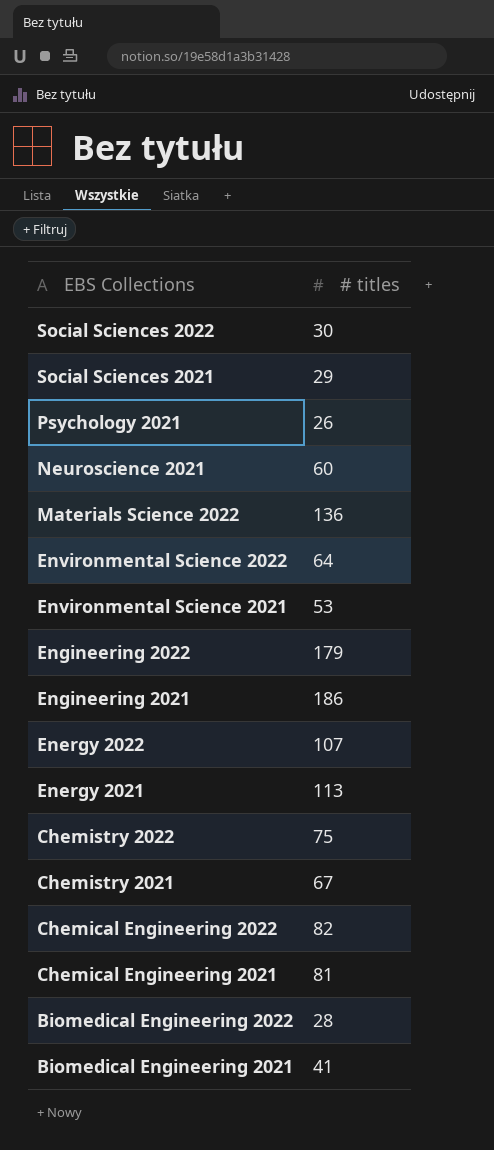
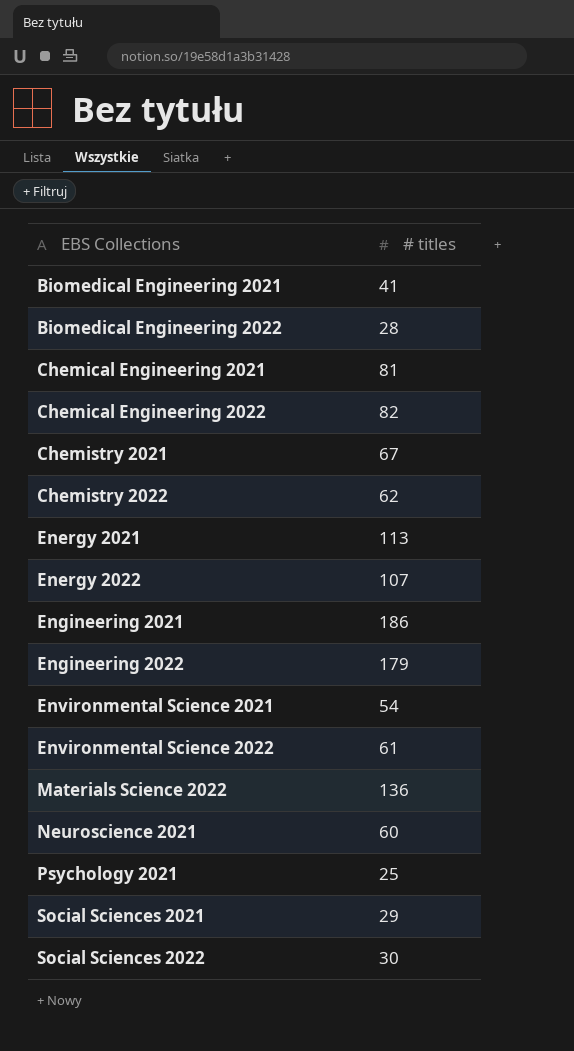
row order: EBS Collections descending -> EBS Collections ascending
Chemistry 2022 | # titles: 75 -> 62
Environmental Science 2021 | # titles: 53 -> 54
Environmental Science 2022 | # titles: 64 -> 61
Psychology 2021 | # titles: 26 -> 25

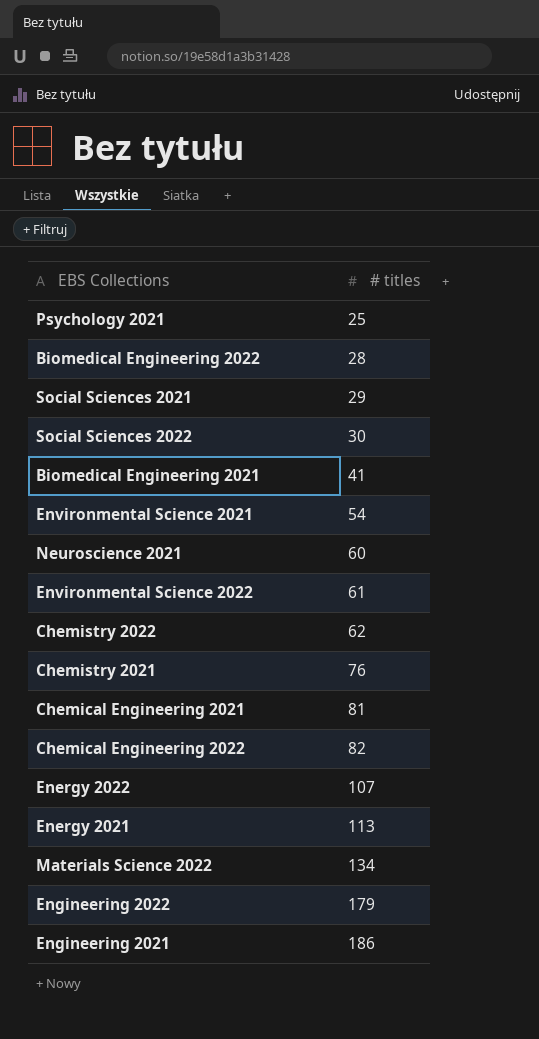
row order: EBS Collections ascending -> # titles ascending
Chemistry 2021 | # titles: 67 -> 76
Materials Science 2022 | # titles: 136 -> 134

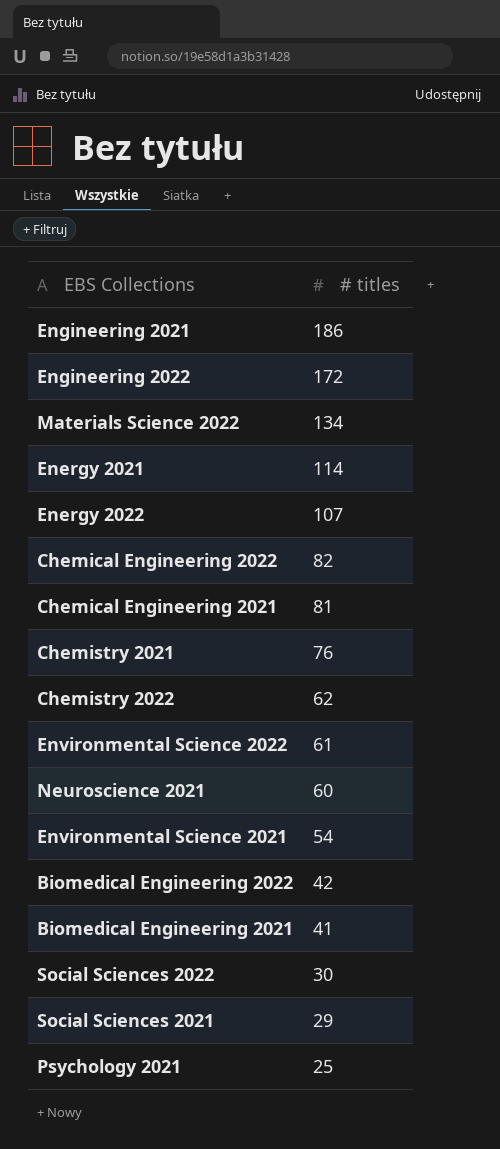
row order: # titles ascending -> # titles descending
Engineering 2022 | # titles: 179 -> 172
Energy 2021 | # titles: 113 -> 114
Biomedical Engineering 2022 | # titles: 28 -> 42

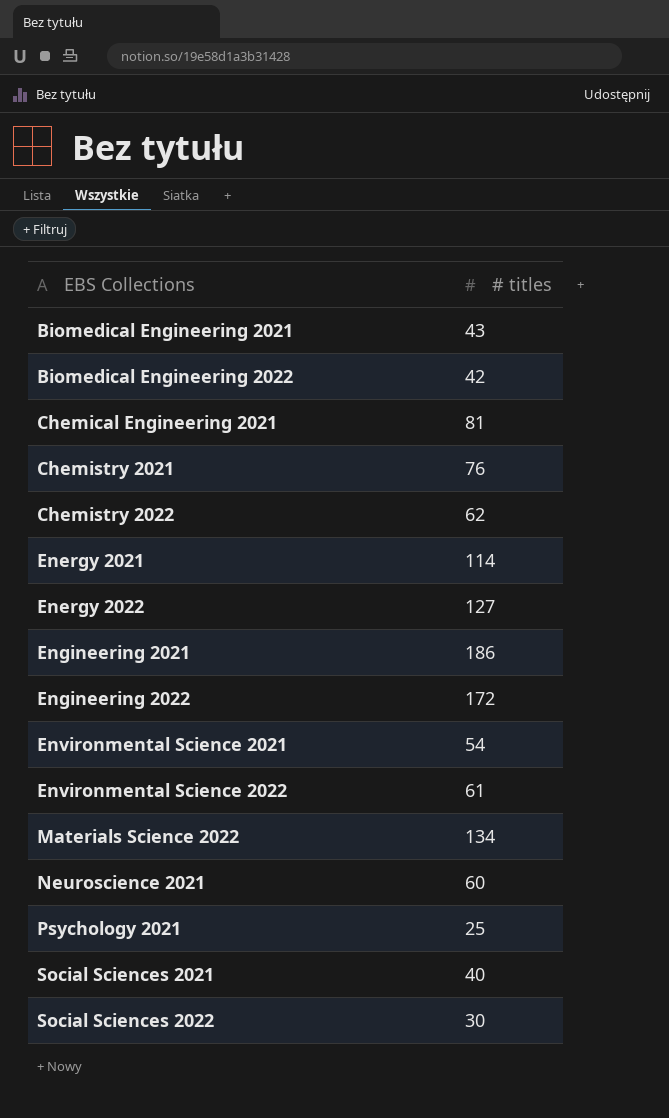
row order: # titles descending -> EBS Collections ascending
row Chemical Engineering 2022: 82 -> none
Biomedical Engineering 2021 | # titles: 41 -> 43
Energy 2022 | # titles: 107 -> 127
Social Sciences 2021 | # titles: 29 -> 40

